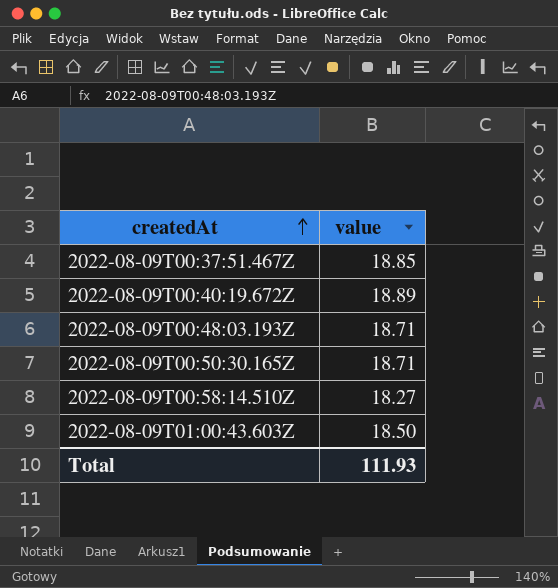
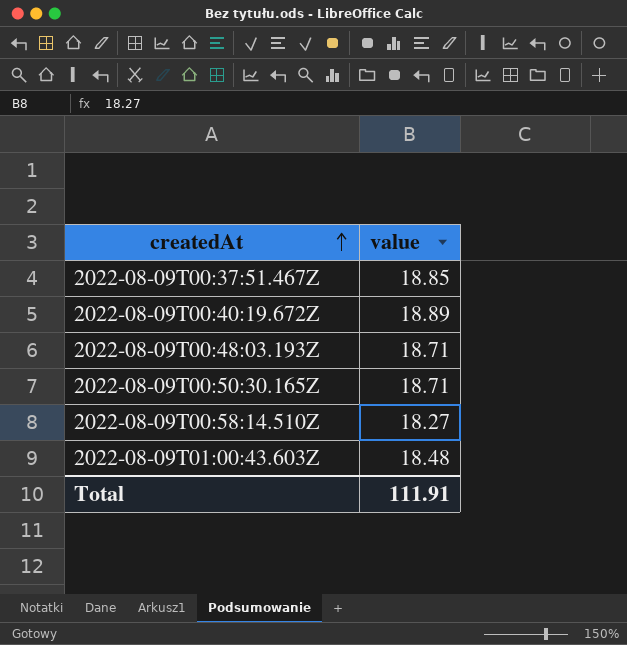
2022-08-09T01:00:43.603Z | value: 18.50 -> 18.48
Total | value: 111.93 -> 111.91

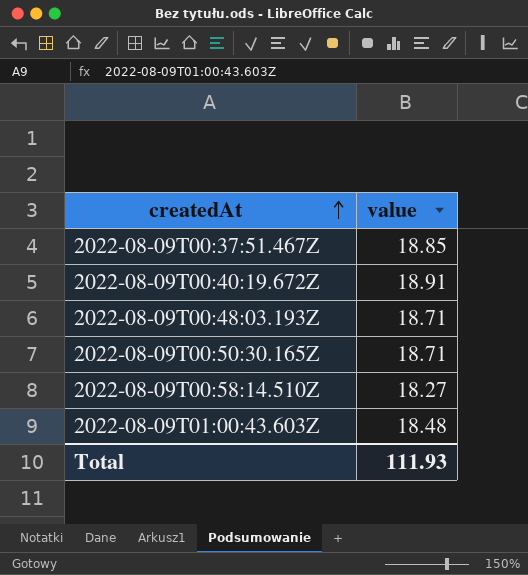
2022-08-09T00:40:19.672Z | value: 18.89 -> 18.91
Total | value: 111.91 -> 111.93

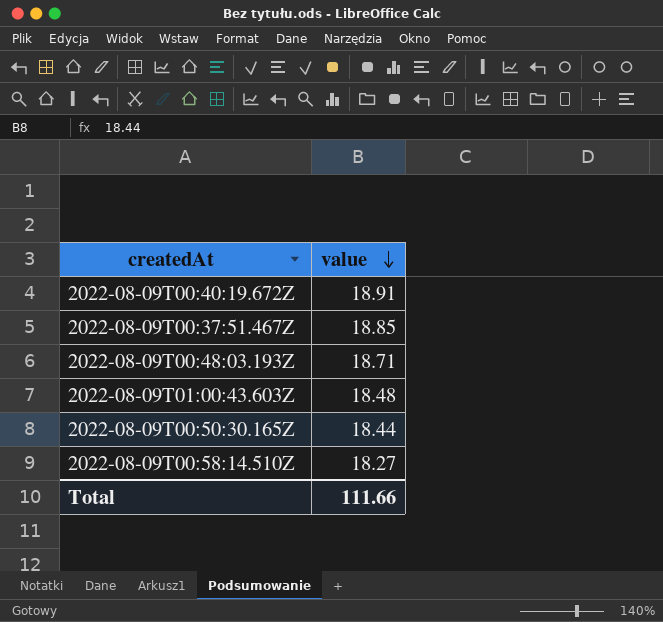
row order: createdAt ascending -> value descending
2022-08-09T00:50:30.165Z | value: 18.71 -> 18.44
Total | value: 111.93 -> 111.66

